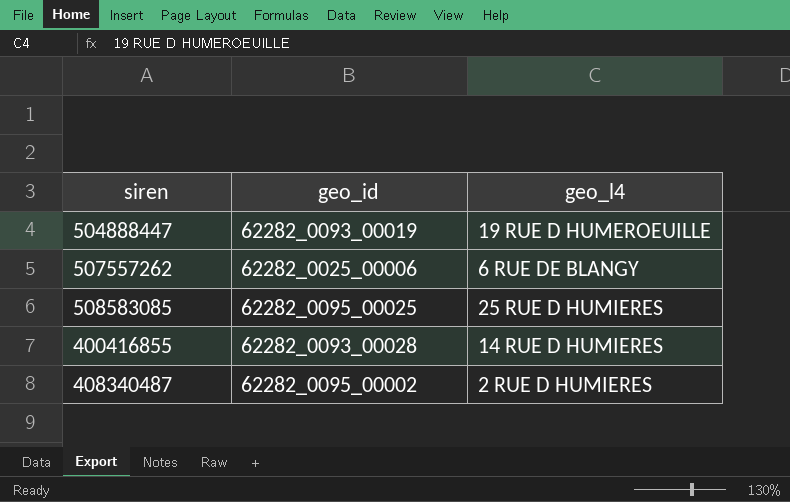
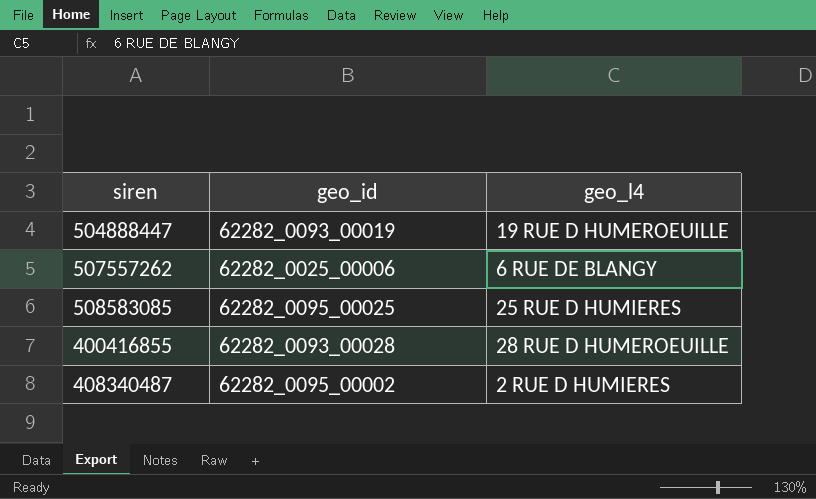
400416855 | geo_l4: 14 RUE D HUMIERES -> 28 RUE D HUMEROEUILLE

